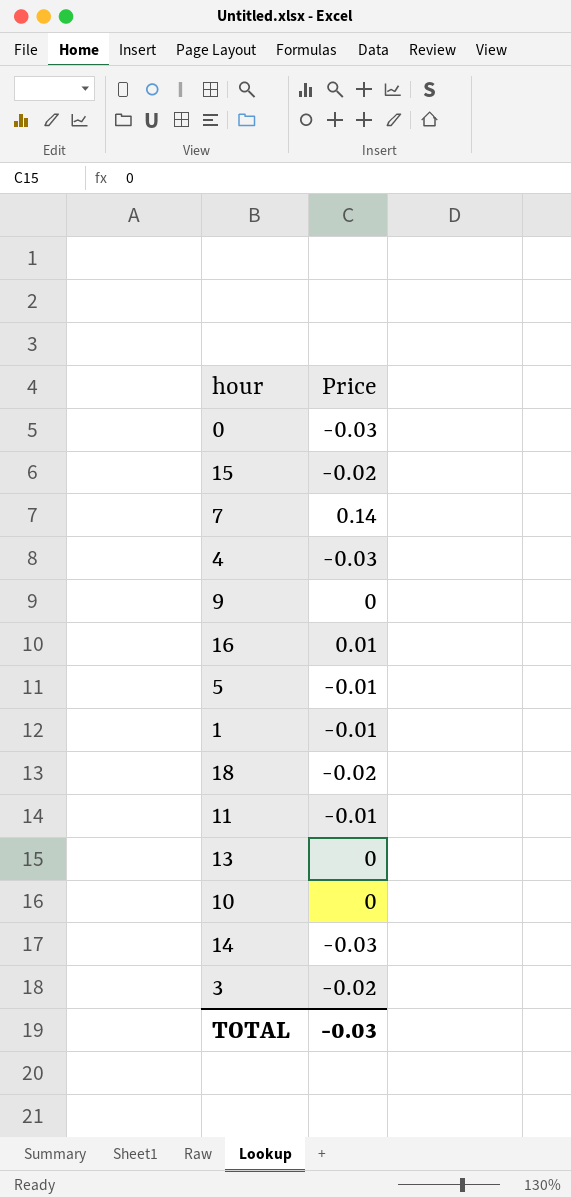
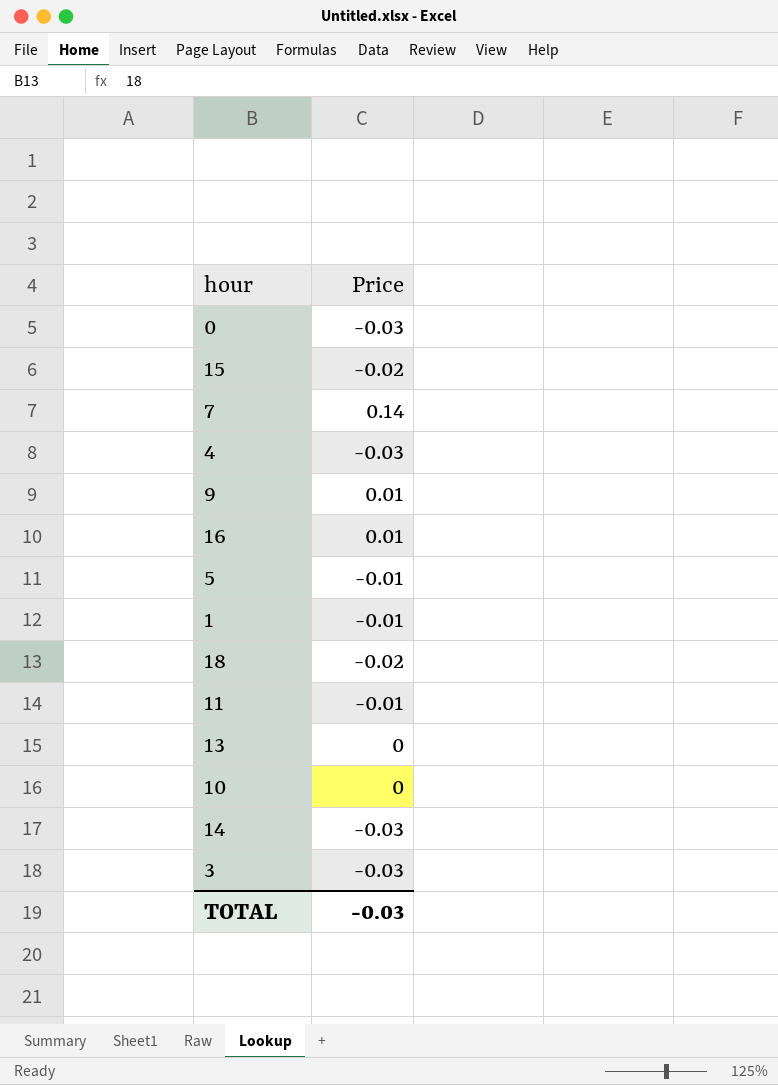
9 | Price: 0 -> 0.01
3 | Price: -0.02 -> -0.03

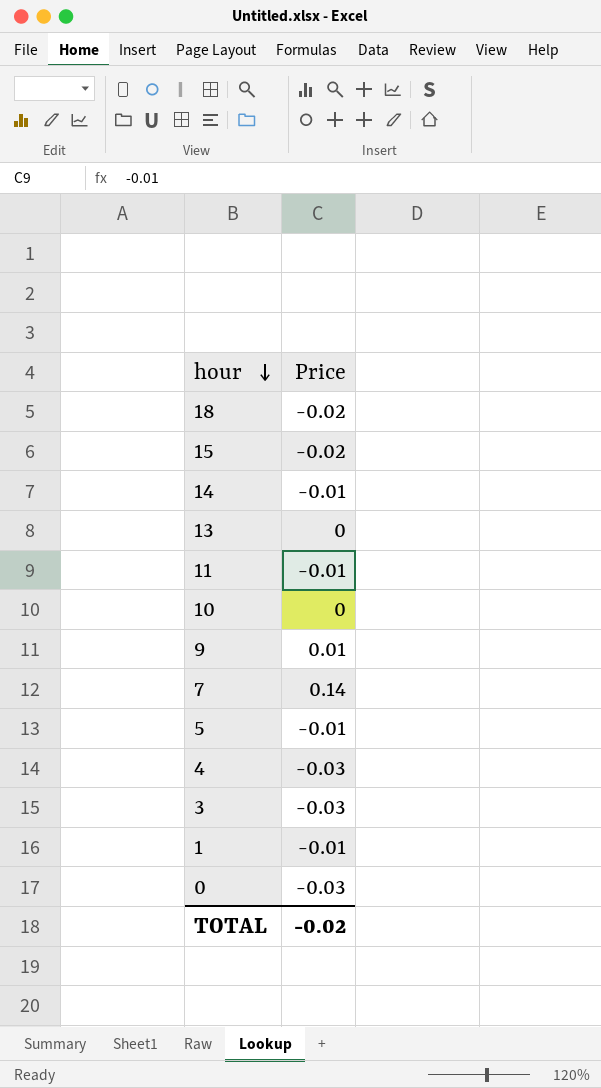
row order: none -> hour descending
row 16: 0.01 -> none
14 | Price: -0.03 -> -0.01
TOTAL | Price: -0.03 -> -0.02

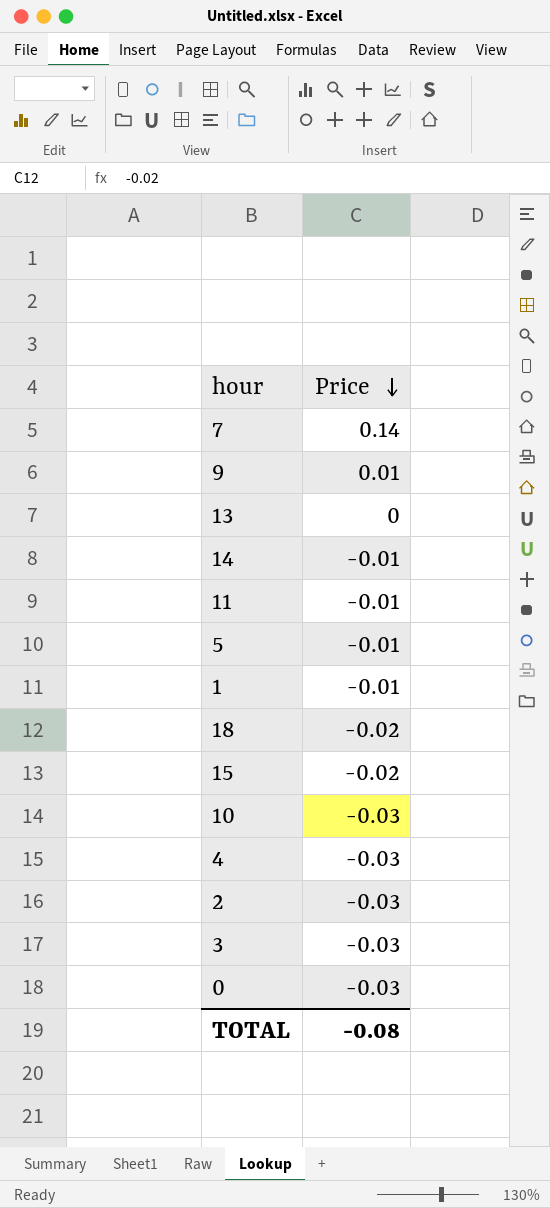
row order: hour descending -> Price descending
10 | Price: 0 -> -0.03
row 2: none -> -0.03
TOTAL | Price: -0.02 -> -0.08

